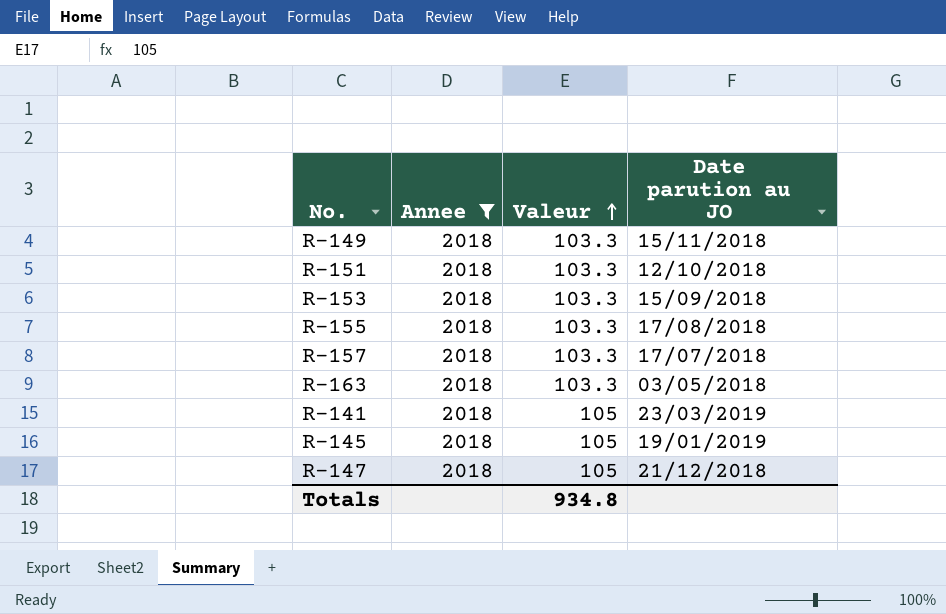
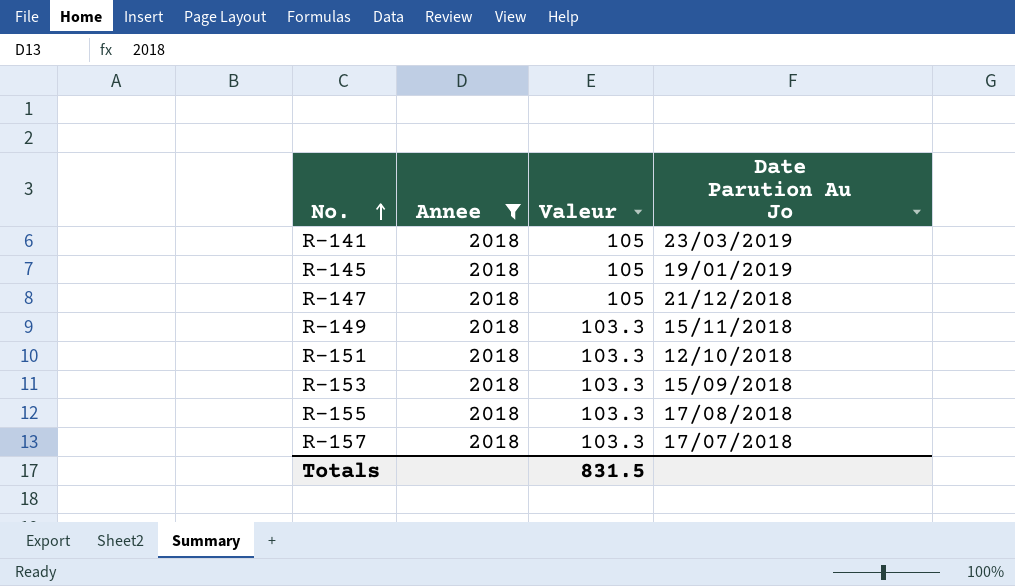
row order: Valeur ascending -> No. ascending
column name: Date parution au JO -> Date Parution Au Jo
row R-163: 2018 | 103.3 | 03/05/2018 -> none
Totals | Valeur: 934.8 -> 831.5

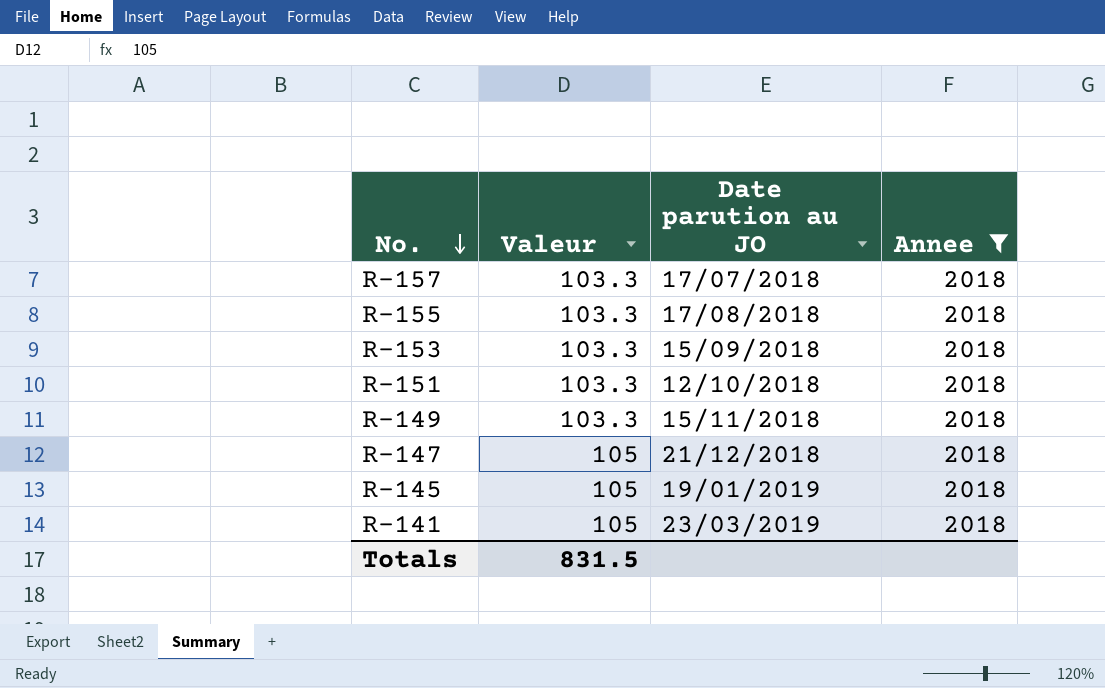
row order: No. ascending -> No. descending
column name: Date Parution Au Jo -> Date parution au JO
column Annee | position: 2 -> 4

